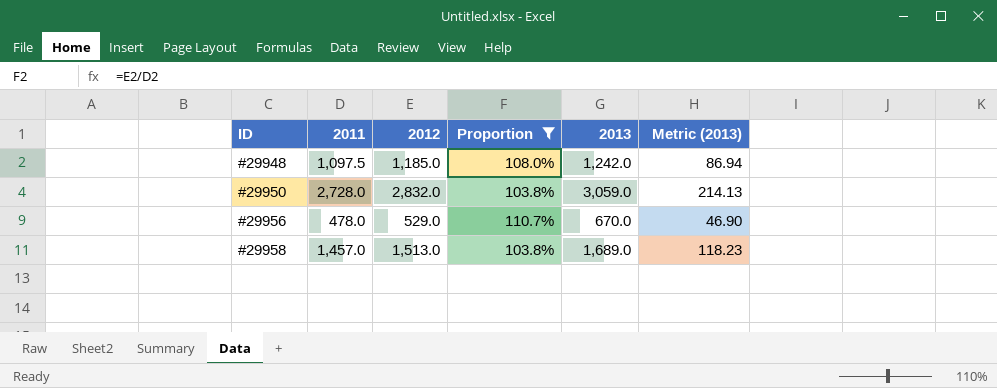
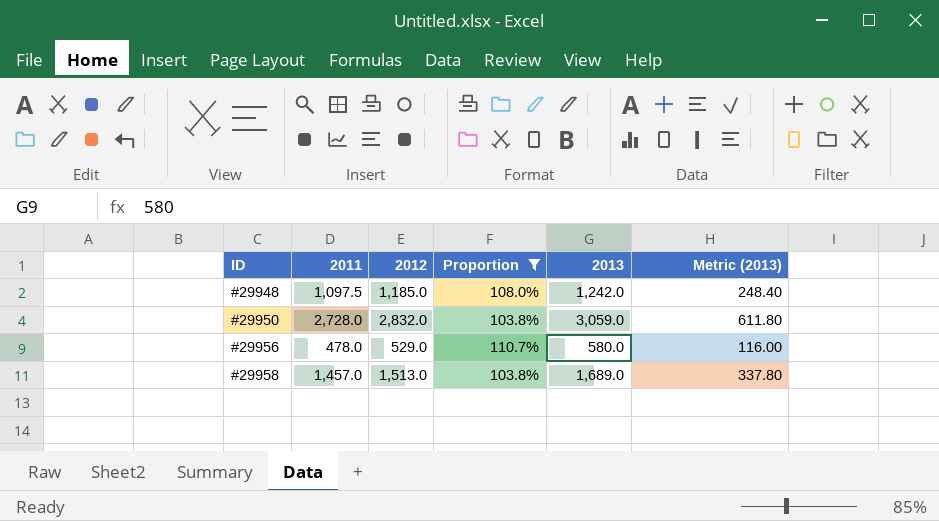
column Metric (2013) | formula: [2013] * 0.07 -> [2013] * 0.2
#29956 | 2013: 670.0 -> 580.0

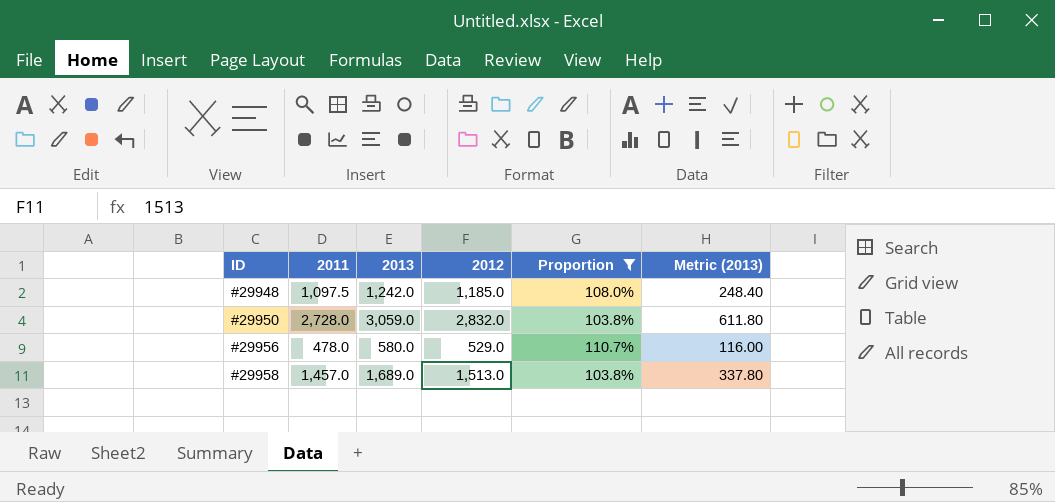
column 2013 | position: 5 -> 3

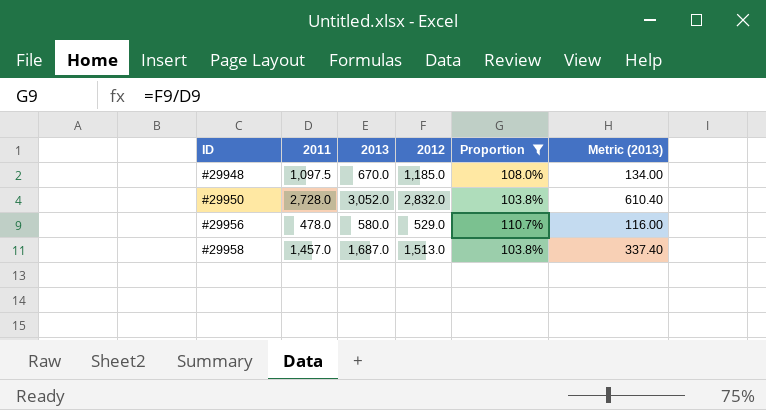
#29948 | 2013: 1,242.0 -> 670.0
#29948 | Metric (2013): 248.40 -> 134.00
#29950 | 2013: 3,059.0 -> 3,052.0
#29950 | Metric (2013): 611.80 -> 610.40
#29958 | 2013: 1,689.0 -> 1,687.0
#29958 | Metric (2013): 337.80 -> 337.40

